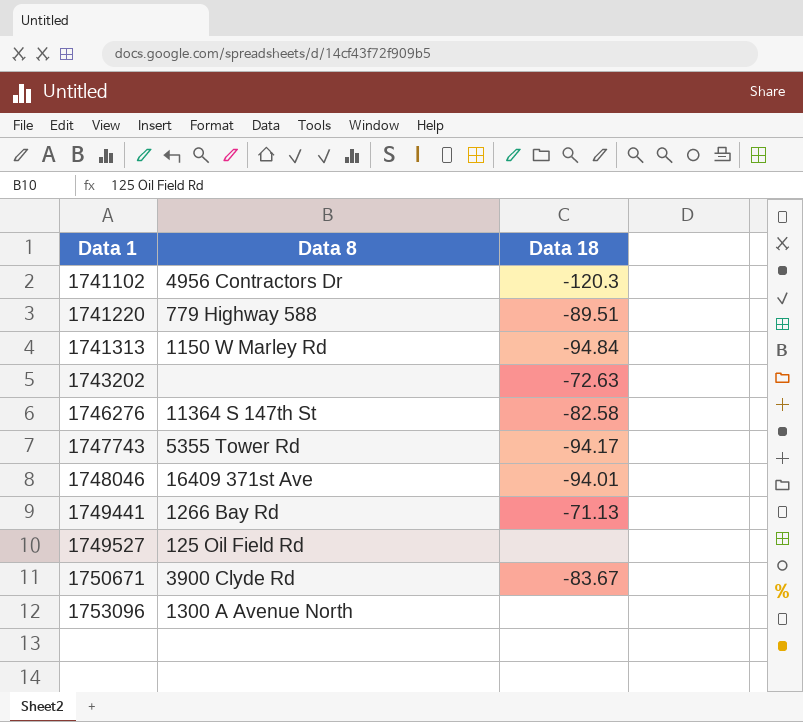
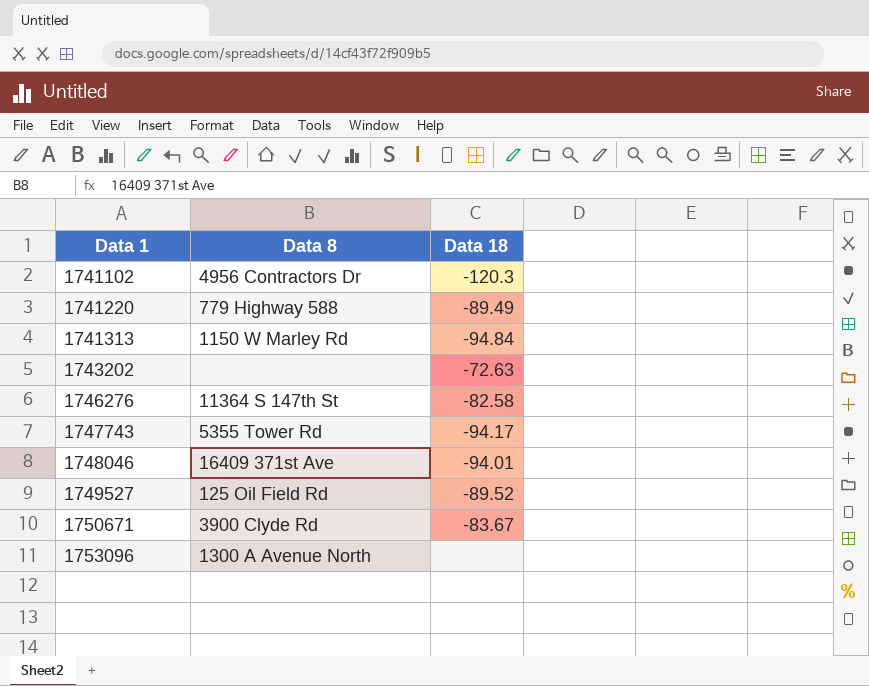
row 1749441: 1266 Bay Rd | -71.13 -> none
1741220 | Data 18: -89.51 -> -89.49
1749527 | Data 18: none -> -89.52

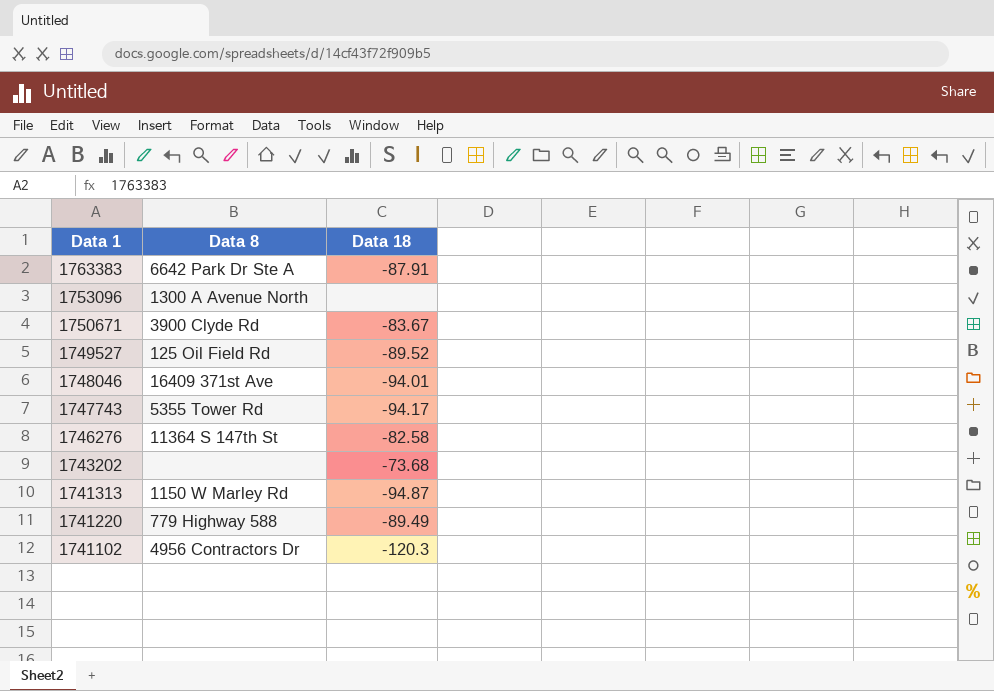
row order: Data 1 ascending -> Data 1 descending
row 1763383: none -> 6642 Park Dr Ste A | -87.91
1743202 | Data 18: -72.63 -> -73.68
1741313 | Data 18: -94.84 -> -94.87

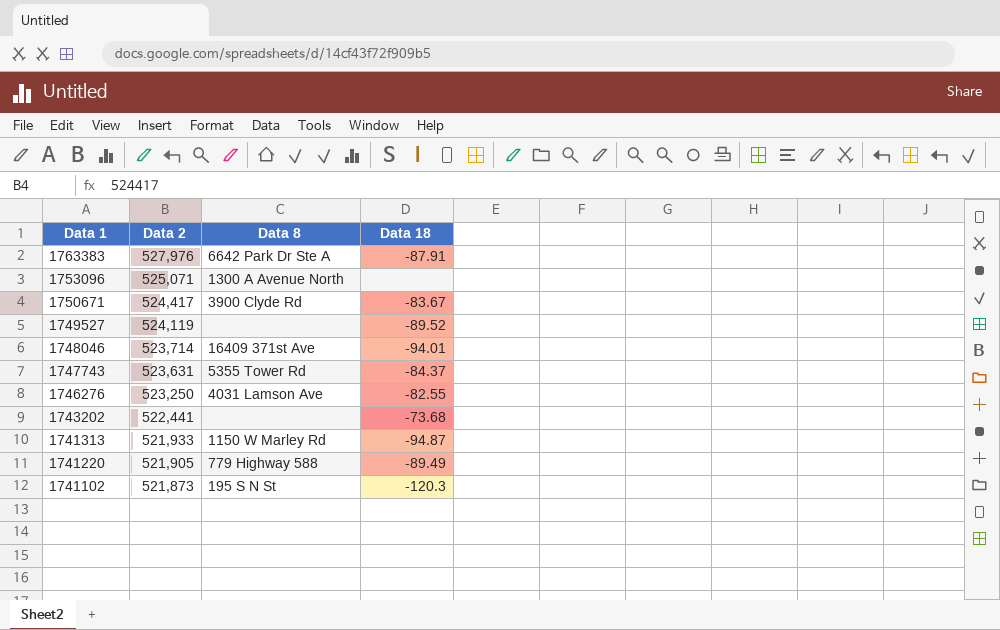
column Data 2 | position: none -> 2
1749527 | Data 8: 125 Oil Field Rd -> none
1747743 | Data 18: -94.17 -> -84.37
1746276 | Data 8: 11364 S 147th St -> 4031 Lamson Ave
1746276 | Data 18: -82.58 -> -82.55
1741102 | Data 8: 4956 Contractors Dr -> 195 S N St

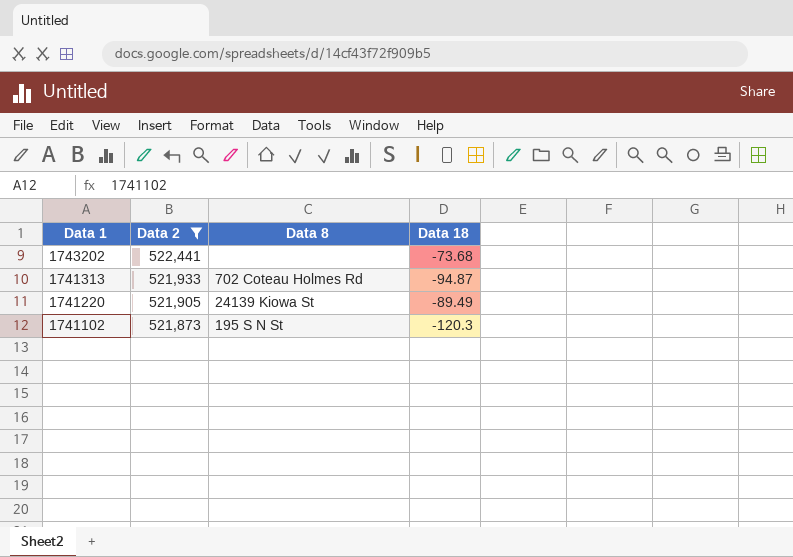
filter: none -> Data 2 <= 522,441
1741313 | Data 8: 1150 W Marley Rd -> 702 Coteau Holmes Rd
1741220 | Data 8: 779 Highway 588 -> 24139 Kiowa St

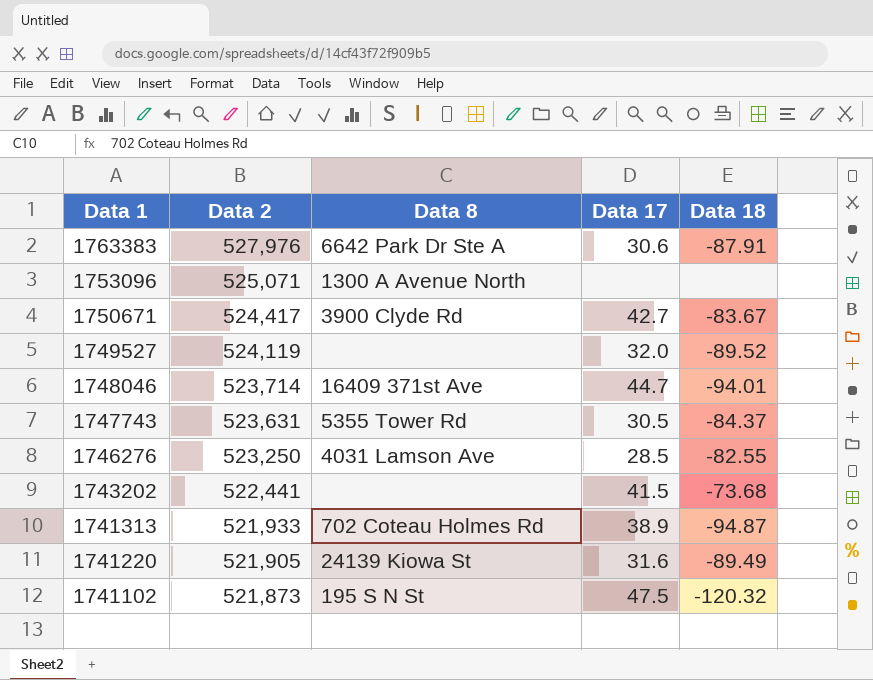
filter: Data 2 <= 522,441 -> none
column Data 17 | position: none -> 4
1741102 | Data 18: -120.3 -> -120.32

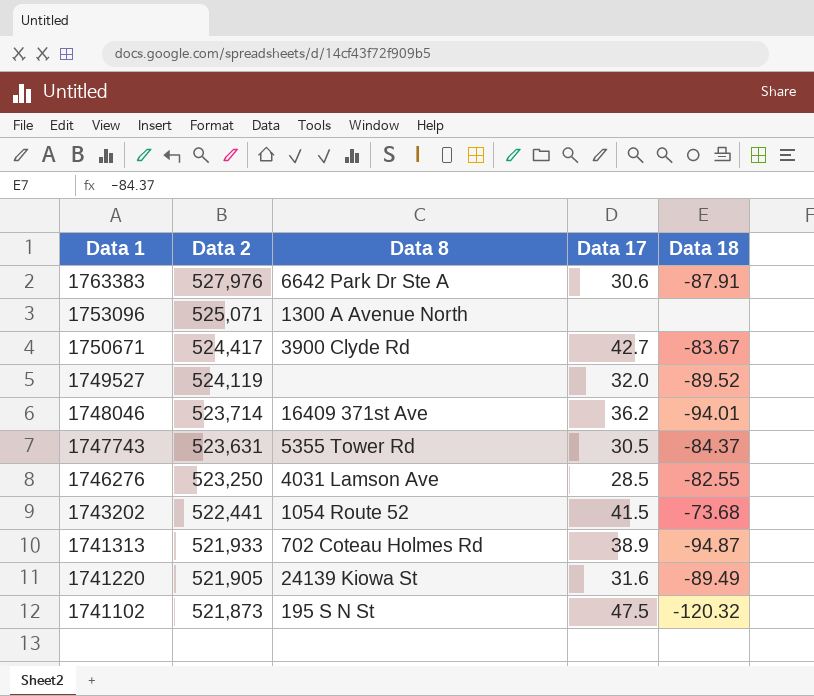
1748046 | Data 17: 44.7 -> 36.2
1743202 | Data 8: none -> 1054 Route 52

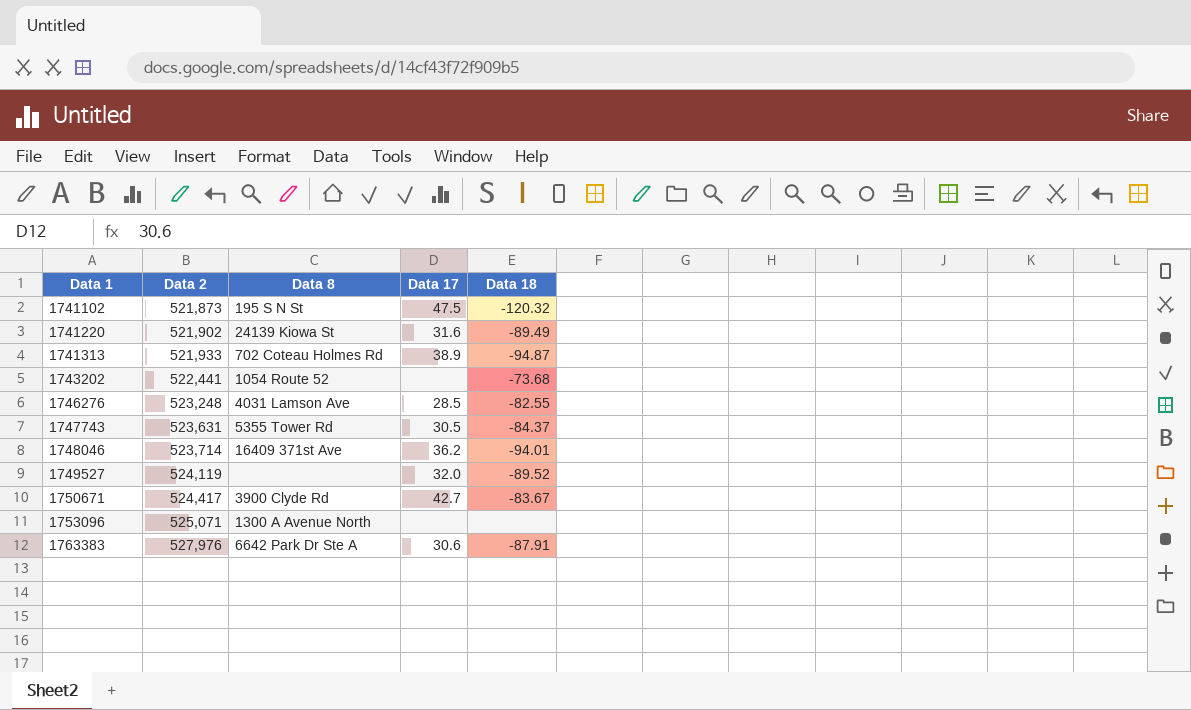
row order: Data 1 descending -> Data 1 ascending
1741220 | Data 2: 521,905 -> 521,902
1743202 | Data 17: 41.5 -> none
1746276 | Data 2: 523,250 -> 523,248

